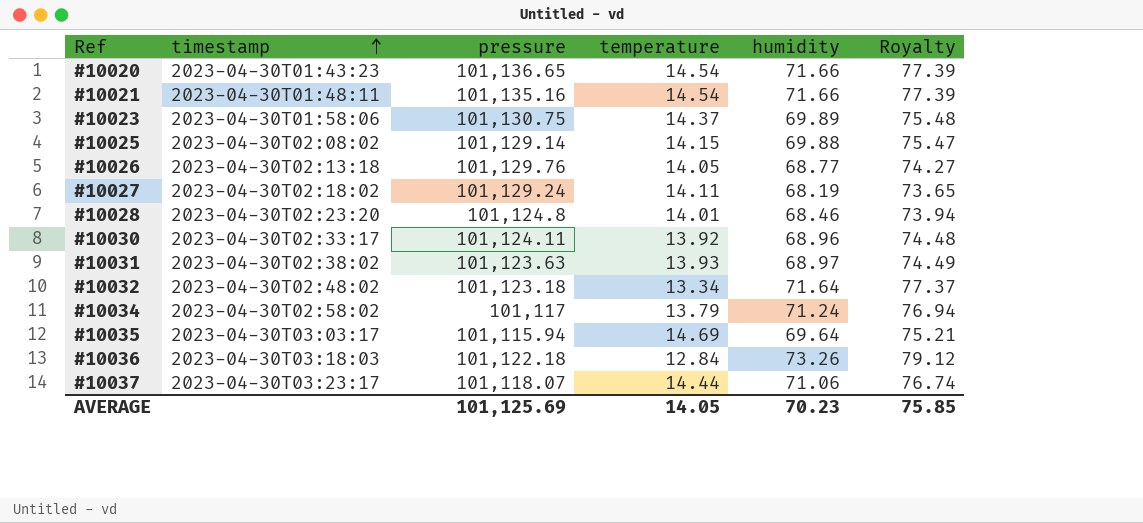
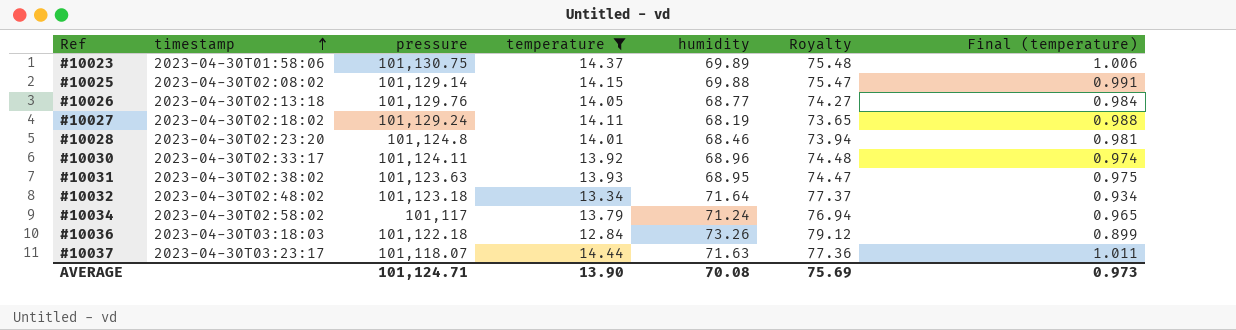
filter: none -> temperature <= 14.44
column Final (temperature) | formula: none -> [temperature] * 0.07
#10031 | humidity: 68.97 -> 68.95
#10031 | Royalty: 74.49 -> 74.47
#10037 | humidity: 71.06 -> 71.63
#10037 | Royalty: 76.74 -> 77.36
AVERAGE | pressure: 101,125.69 -> 101,124.71
AVERAGE | temperature: 14.05 -> 13.90
AVERAGE | humidity: 70.23 -> 70.08
AVERAGE | Royalty: 75.85 -> 75.69

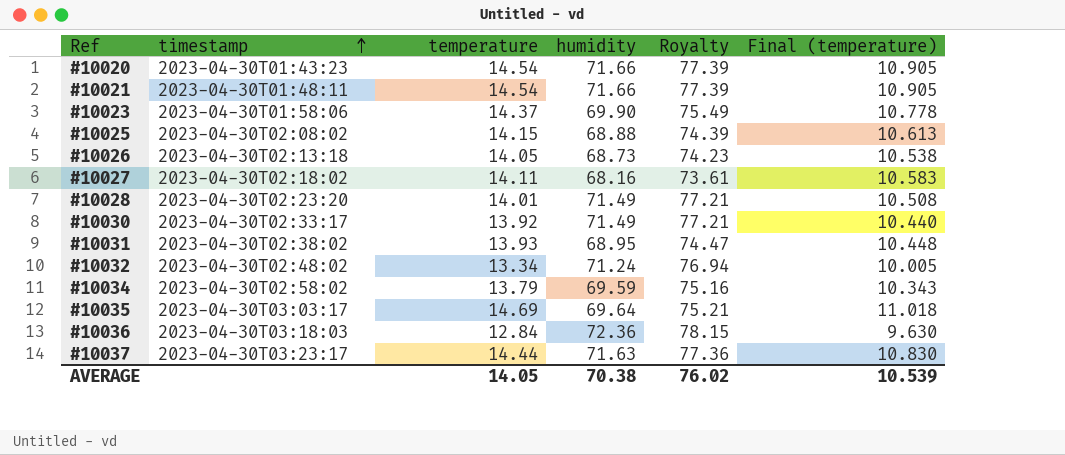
filter: temperature <= 14.44 -> none
column pressure | position: 3 -> none
column Final (temperature) | formula: [temperature] * 0.07 -> [temperature] * 0.75
#10023 | humidity: 69.89 -> 69.90
#10023 | Royalty: 75.48 -> 75.49
#10025 | humidity: 69.88 -> 68.88
#10025 | Royalty: 75.47 -> 74.39
#10026 | humidity: 68.77 -> 68.73
#10026 | Royalty: 74.27 -> 74.23
#10027 | humidity: 68.19 -> 68.16
#10027 | Royalty: 73.65 -> 73.61
#10028 | humidity: 68.46 -> 71.49
#10028 | Royalty: 73.94 -> 77.21
#10030 | humidity: 68.96 -> 71.49
#10030 | Royalty: 74.48 -> 77.21
#10032 | humidity: 71.64 -> 71.24
#10032 | Royalty: 77.37 -> 76.94
#10034 | humidity: 71.24 -> 69.59
#10034 | Royalty: 76.94 -> 75.16
#10036 | humidity: 73.26 -> 72.36
#10036 | Royalty: 79.12 -> 78.15
AVERAGE | temperature: 13.90 -> 14.05
AVERAGE | humidity: 70.08 -> 70.38
AVERAGE | Royalty: 75.69 -> 76.02
AVERAGE | Final (temperature): 0.973 -> 10.539

